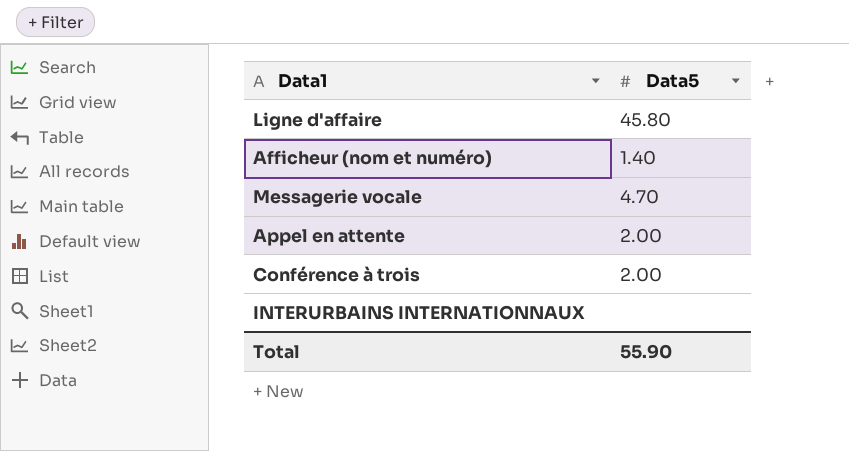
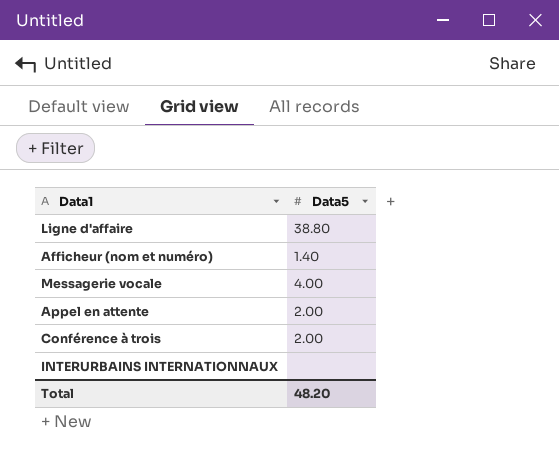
Ligne d'affaire | Data5: 45.80 -> 38.80
Messagerie vocale | Data5: 4.70 -> 4.00
Total | Data5: 55.90 -> 48.20

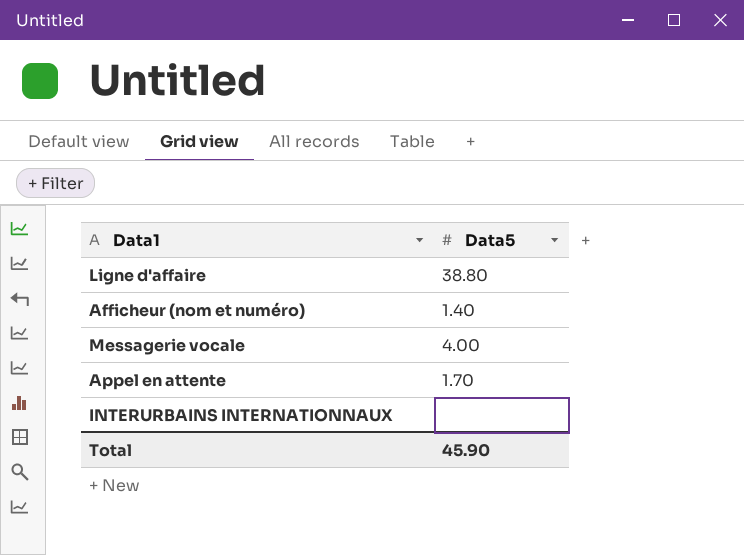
row Conférence à trois: 2.00 -> none
Appel en attente | Data5: 2.00 -> 1.70
Total | Data5: 48.20 -> 45.90

